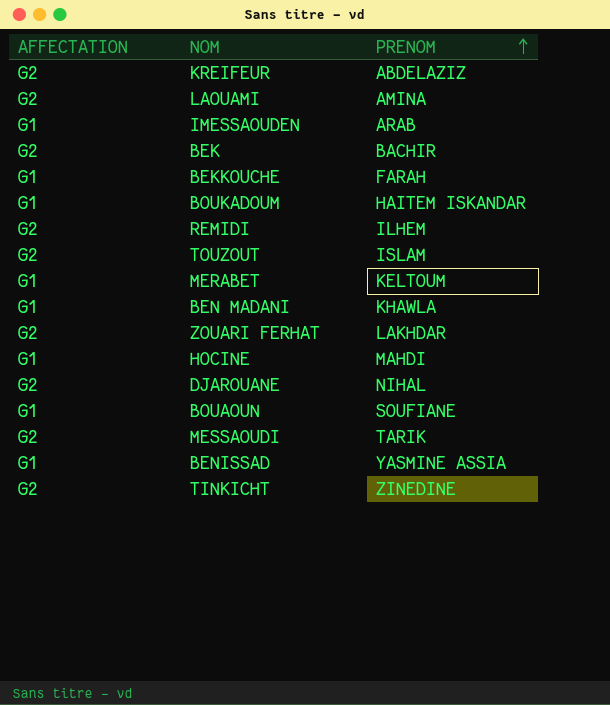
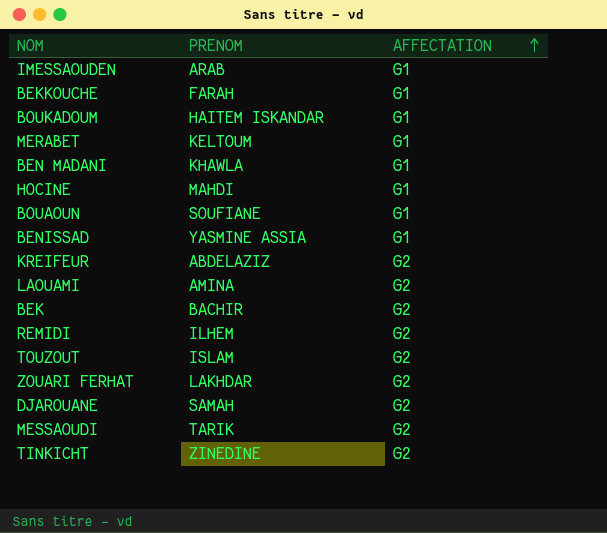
row order: PRENOM ascending -> AFFECTATION ascending
column AFFECTATION | position: 1 -> 3
DJAROUANE | PRENOM: NIHAL -> SAMAH

